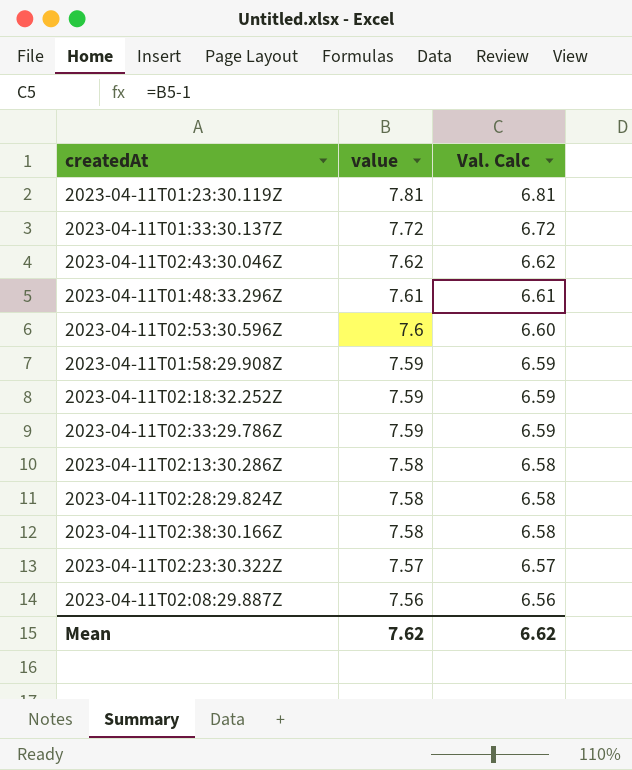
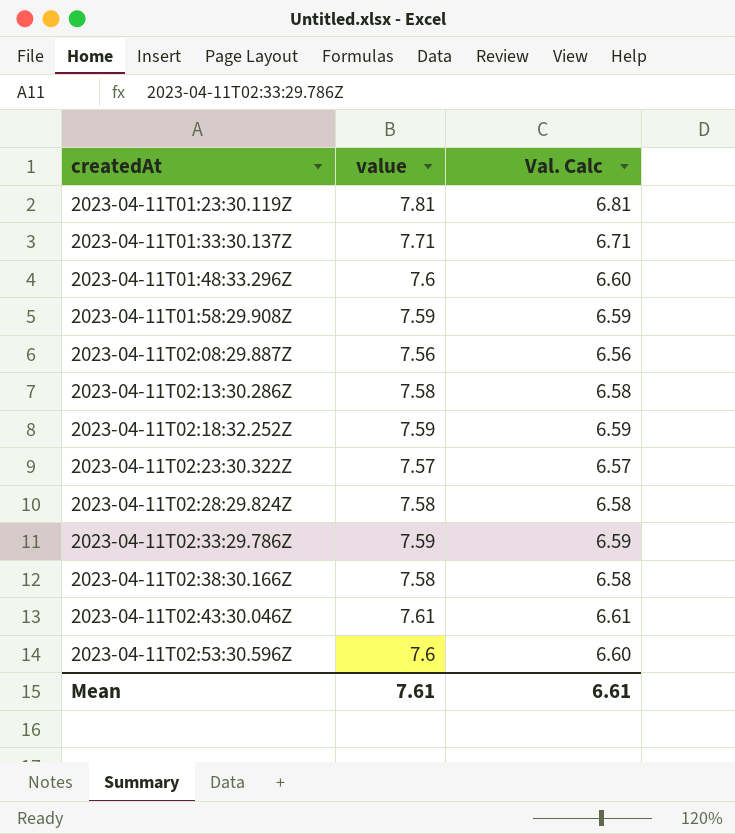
row order: value descending -> createdAt ascending
2023-04-11T01:33:30.137Z | value: 7.72 -> 7.71
2023-04-11T01:33:30.137Z | Val. Calc: 6.72 -> 6.71
2023-04-11T01:48:33.296Z | value: 7.61 -> 7.6
2023-04-11T01:48:33.296Z | Val. Calc: 6.61 -> 6.60
2023-04-11T02:43:30.046Z | value: 7.62 -> 7.61
2023-04-11T02:43:30.046Z | Val. Calc: 6.62 -> 6.61
Mean | value: 7.62 -> 7.61
Mean | Val. Calc: 6.62 -> 6.61

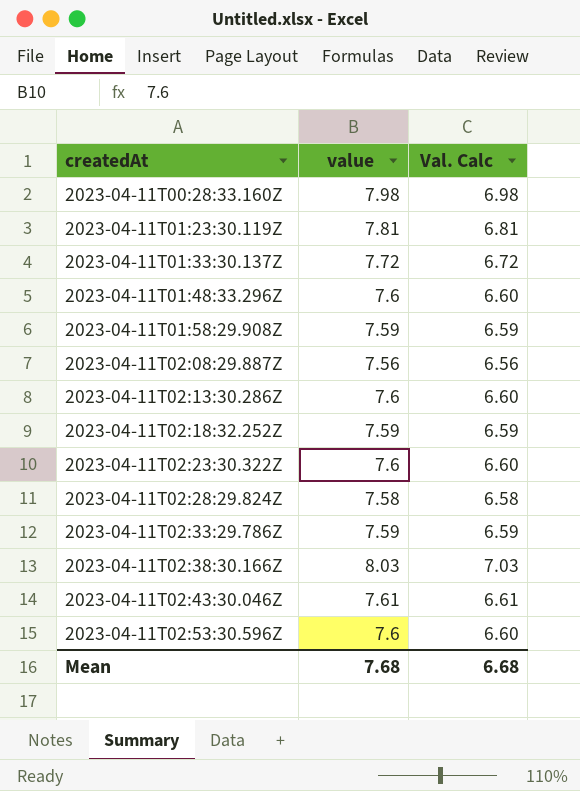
row 2023-04-11T00:28:33.160Z: none -> 7.98 | 6.98
2023-04-11T01:33:30.137Z | value: 7.71 -> 7.72
2023-04-11T01:33:30.137Z | Val. Calc: 6.71 -> 6.72
2023-04-11T02:13:30.286Z | value: 7.58 -> 7.6
2023-04-11T02:13:30.286Z | Val. Calc: 6.58 -> 6.60
2023-04-11T02:23:30.322Z | value: 7.57 -> 7.6
2023-04-11T02:23:30.322Z | Val. Calc: 6.57 -> 6.60
2023-04-11T02:38:30.166Z | value: 7.58 -> 8.03
2023-04-11T02:38:30.166Z | Val. Calc: 6.58 -> 7.03
Mean | value: 7.61 -> 7.68
Mean | Val. Calc: 6.61 -> 6.68

